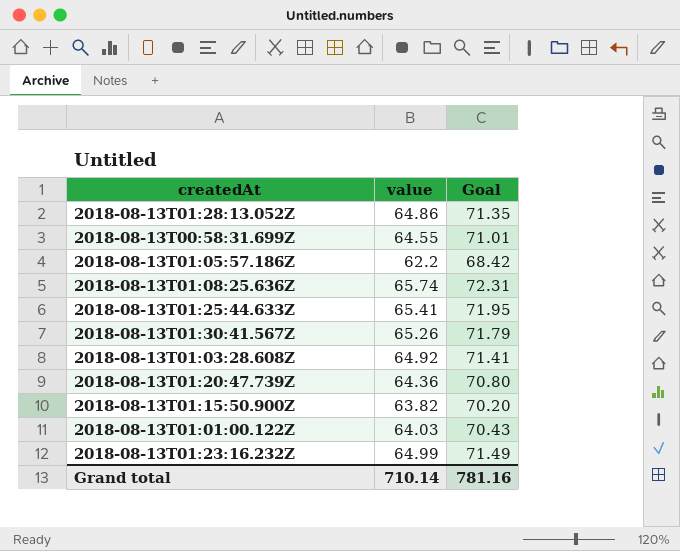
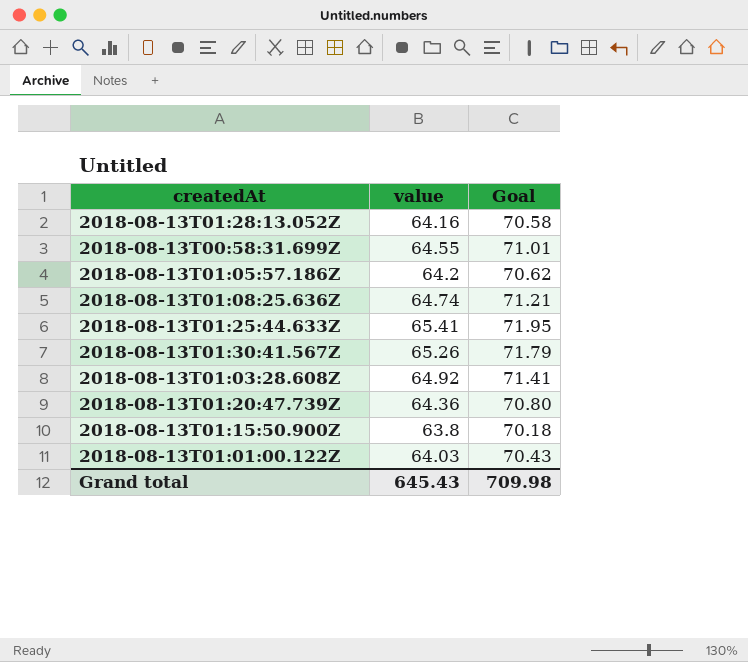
row 2018-08-13T01:23:16.232Z: 64.99 | 71.49 -> none
2018-08-13T01:28:13.052Z | value: 64.86 -> 64.16
2018-08-13T01:28:13.052Z | Goal: 71.35 -> 70.58
2018-08-13T01:05:57.186Z | value: 62.2 -> 64.2
2018-08-13T01:05:57.186Z | Goal: 68.42 -> 70.62
2018-08-13T01:08:25.636Z | value: 65.74 -> 64.74
2018-08-13T01:08:25.636Z | Goal: 72.31 -> 71.21
2018-08-13T01:15:50.900Z | value: 63.82 -> 63.8
2018-08-13T01:15:50.900Z | Goal: 70.20 -> 70.18
Grand total | value: 710.14 -> 645.43
Grand total | Goal: 781.16 -> 709.98

